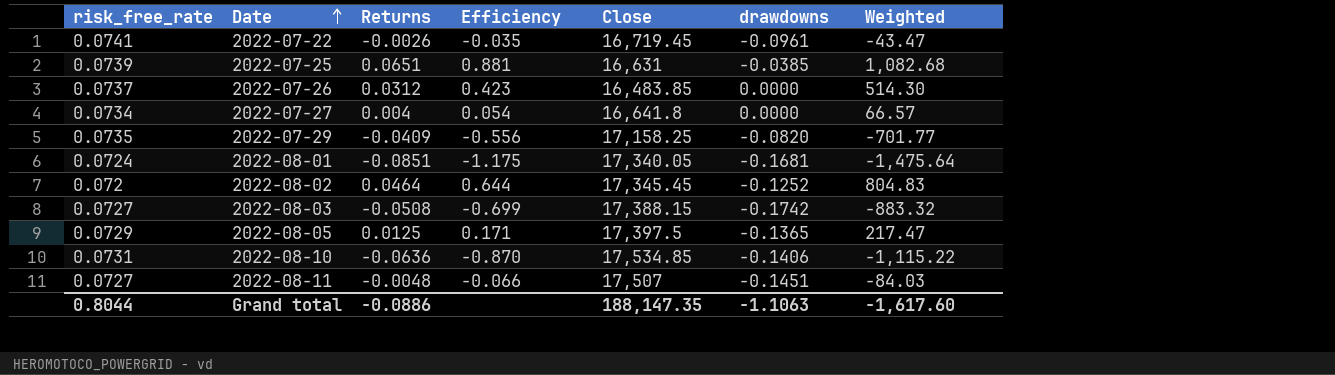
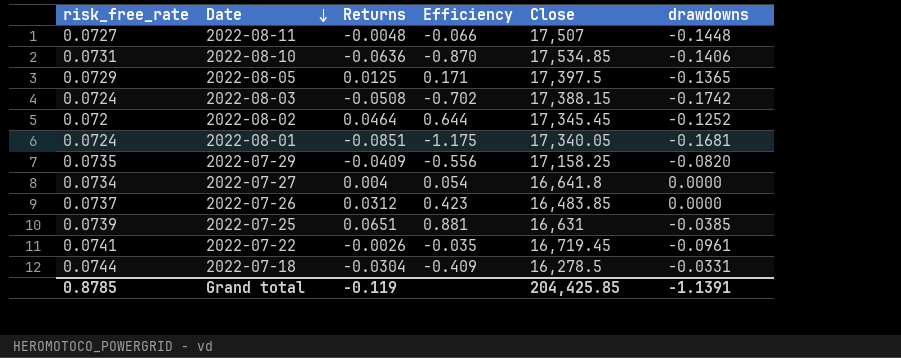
row order: Date ascending -> Date descending
column Weighted | formula: [Returns] * [Close] -> none
2022-08-11 | drawdowns: -0.1451 -> -0.1448
2022-08-03 | risk_free_rate: 0.0727 -> 0.0724
2022-08-03 | Efficiency: -0.699 -> -0.702
row 2022-07-18: none -> 0.0744 | -0.0304 | -0.409 | 16,278.5 | -0.0331
Grand total | risk_free_rate: 0.8044 -> 0.8785
Grand total | Returns: -0.0886 -> -0.119
Grand total | Close: 188,147.35 -> 204,425.85
Grand total | drawdowns: -1.1063 -> -1.1391

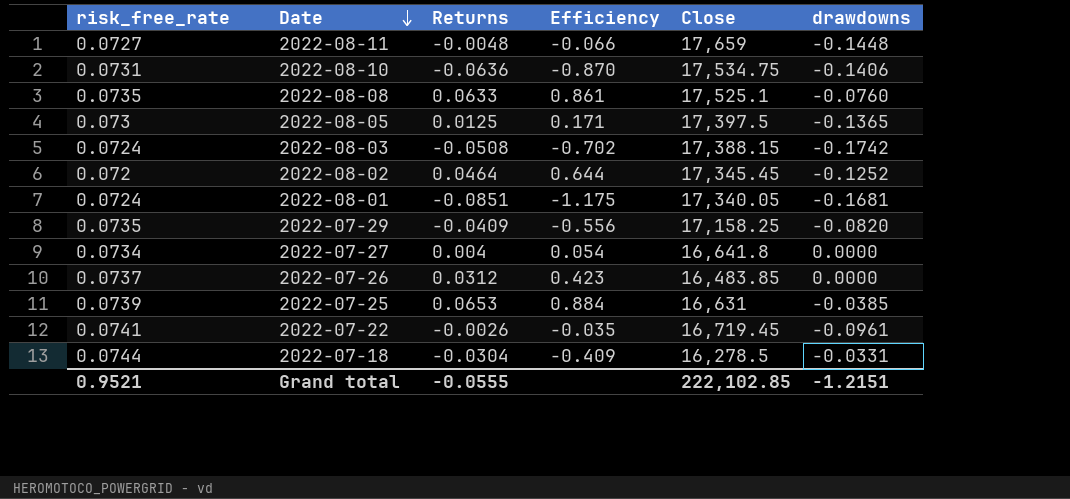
2022-08-11 | Close: 17,507 -> 17,659
2022-08-10 | Close: 17,534.85 -> 17,534.75
row 2022-08-08: none -> 0.0735 | 0.0633 | 0.861 | 17,525.1 | -0.0760
2022-08-05 | risk_free_rate: 0.0729 -> 0.073
2022-07-25 | Returns: 0.0651 -> 0.0653
2022-07-25 | Efficiency: 0.881 -> 0.884
Grand total | risk_free_rate: 0.8785 -> 0.9521
Grand total | Returns: -0.119 -> -0.0555
Grand total | Close: 204,425.85 -> 222,102.85
Grand total | drawdowns: -1.1391 -> -1.2151

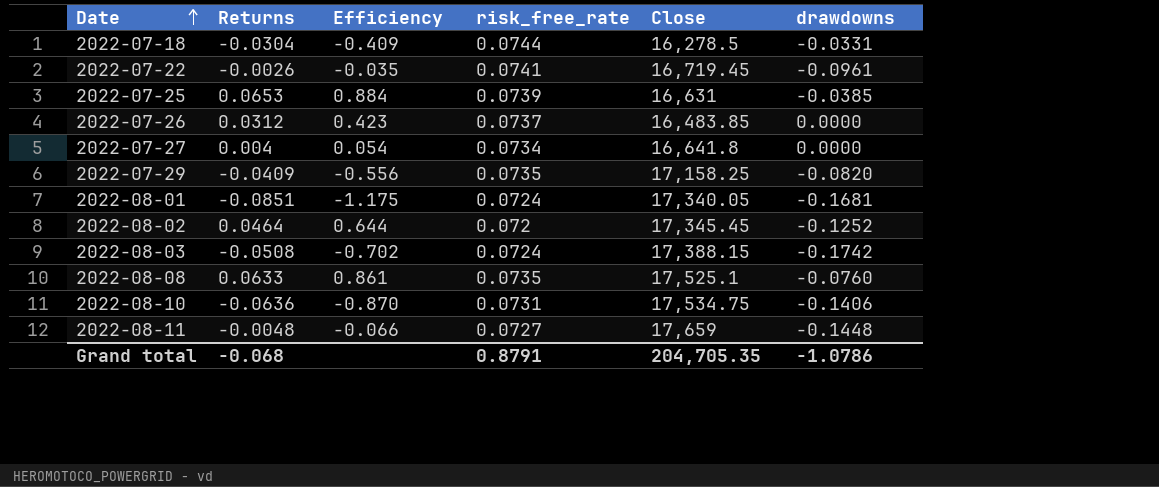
row order: Date descending -> Date ascending
column risk_free_rate | position: 1 -> 4
row 2022-08-05: 0.073 | 0.0125 | 0.171 | 17,397.5 | -0.1365 -> none
Grand total | Returns: -0.0555 -> -0.068
Grand total | risk_free_rate: 0.9521 -> 0.8791
Grand total | Close: 222,102.85 -> 204,705.35
Grand total | drawdowns: -1.2151 -> -1.0786

